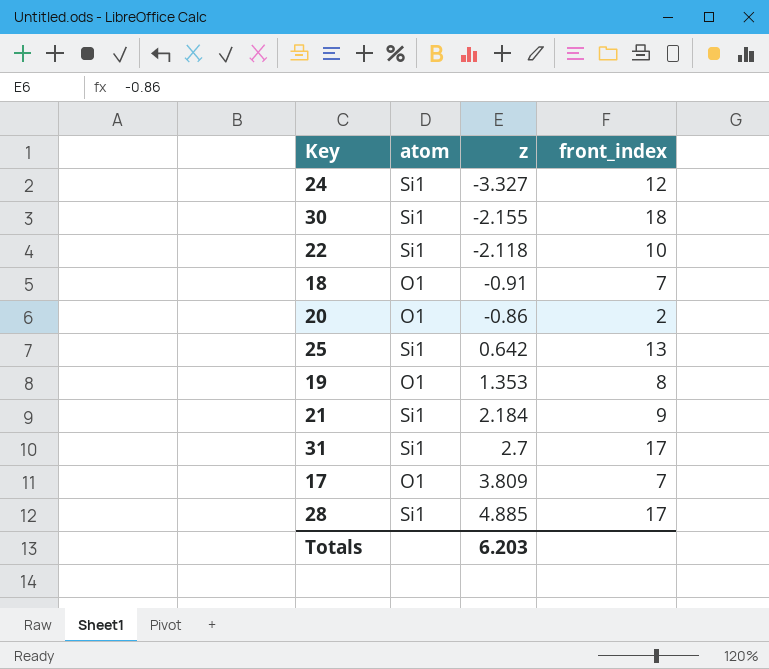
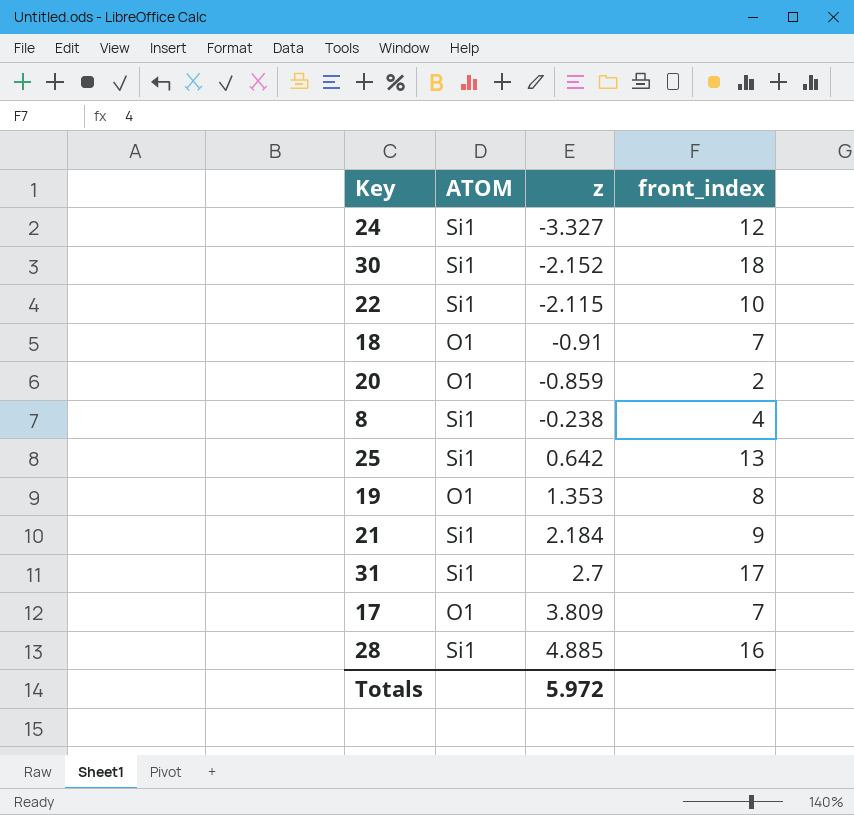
column name: atom -> ATOM
30 | z: -2.155 -> -2.152
22 | z: -2.118 -> -2.115
20 | z: -0.86 -> -0.859
row 8: none -> Si1 | -0.238 | 4
28 | front_index: 17 -> 16
Totals | z: 6.203 -> 5.972

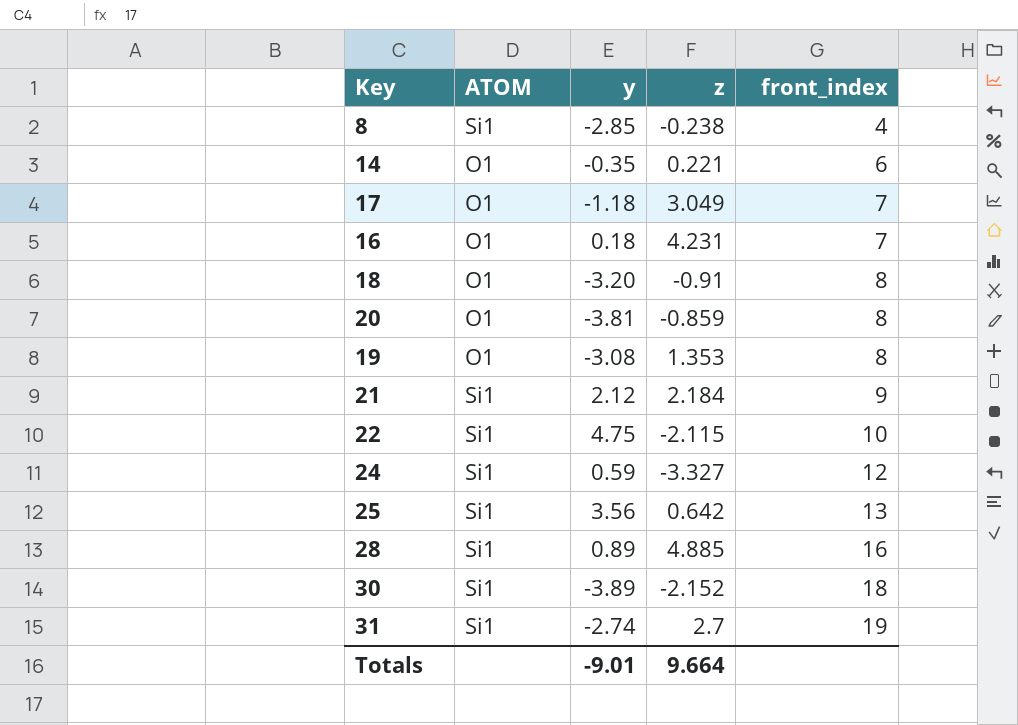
row order: z ascending -> front_index ascending
column y | position: none -> 3
row 14: none -> O1 | -0.35 | 0.221 | 6
17 | z: 3.809 -> 3.049
row 16: none -> O1 | 0.18 | 4.231 | 7
18 | front_index: 7 -> 8
20 | front_index: 2 -> 8
31 | front_index: 17 -> 19
Totals | z: 5.972 -> 9.664

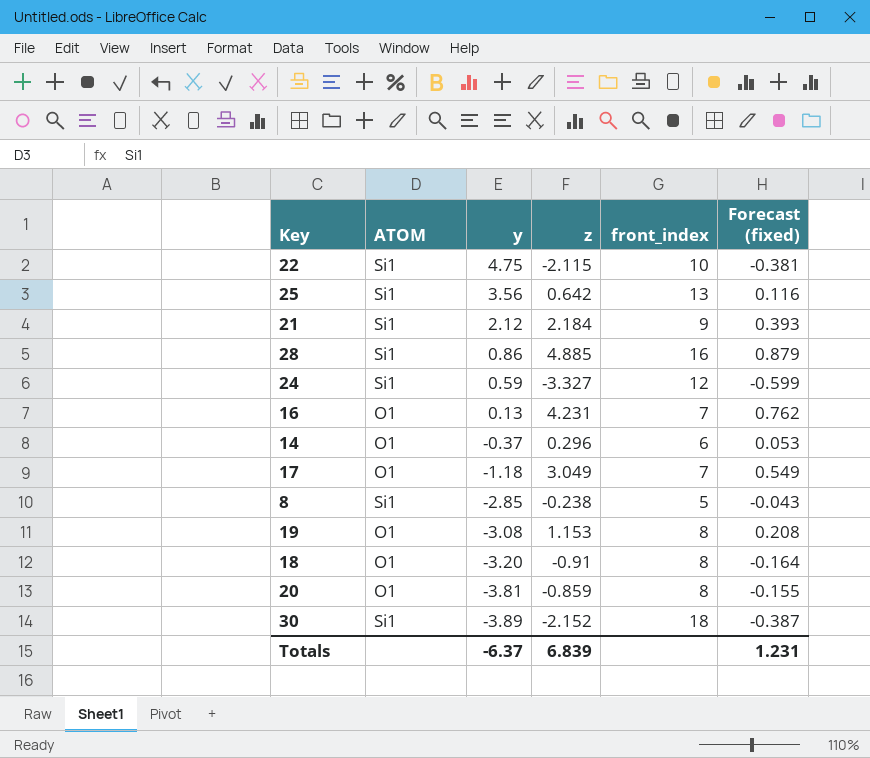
row order: front_index ascending -> y descending
column Forecast (fixed) | formula: none -> [z] * 0.18
row 31: Si1 | -2.74 | 2.7 | 19 -> none
28 | y: 0.89 -> 0.86
16 | y: 0.18 -> 0.13
14 | y: -0.35 -> -0.37
14 | z: 0.221 -> 0.296
8 | front_index: 4 -> 5
19 | z: 1.353 -> 1.153
Totals | y: -9.01 -> -6.37
Totals | z: 9.664 -> 6.839

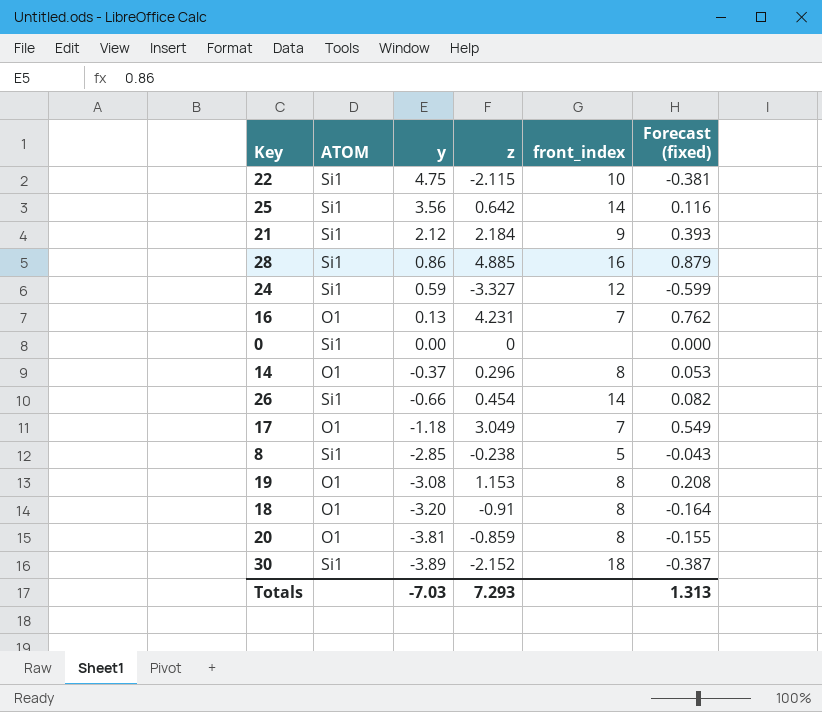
25 | front_index: 13 -> 14
row 0: none -> Si1 | 0.00 | 0 | none | 0.000
14 | front_index: 6 -> 8
row 26: none -> Si1 | -0.66 | 0.454 | 14 | 0.082
Totals | y: -6.37 -> -7.03
Totals | z: 6.839 -> 7.293
Totals | Forecast (fixed): 1.231 -> 1.313

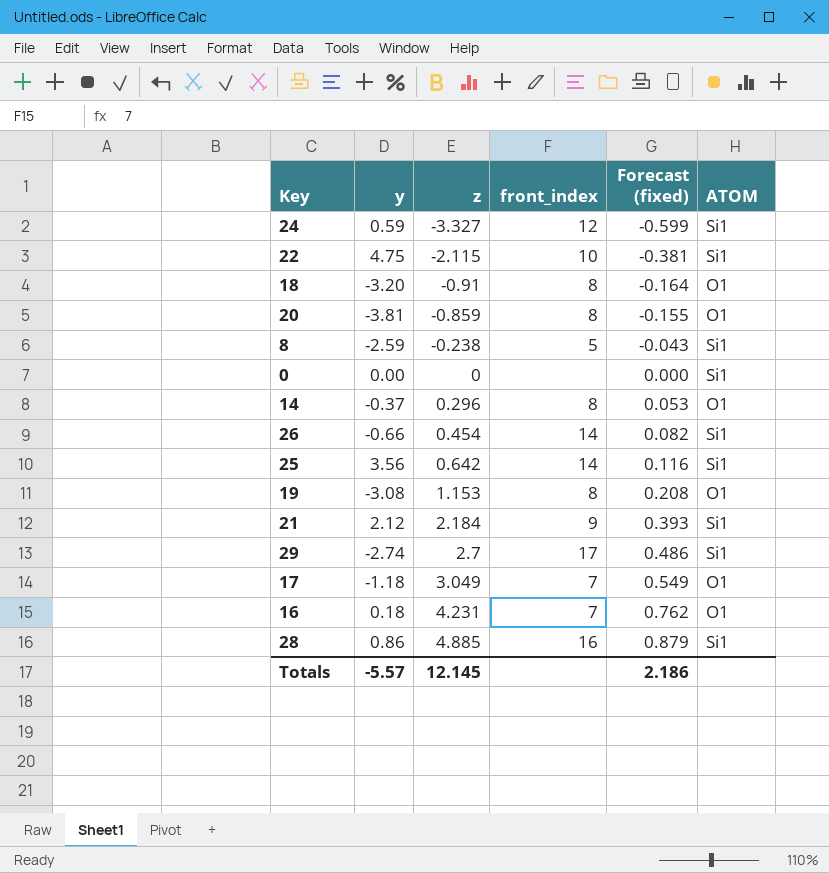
row order: y descending -> z ascending
column ATOM | position: 2 -> 6
row 30: Si1 | -3.89 | -2.152 | 18 | -0.387 -> none
8 | y: -2.85 -> -2.59
row 29: none -> -2.74 | 2.7 | 17 | 0.486 | Si1
16 | y: 0.13 -> 0.18
Totals | y: -7.03 -> -5.57
Totals | z: 7.293 -> 12.145
Totals | Forecast (fixed): 1.313 -> 2.186

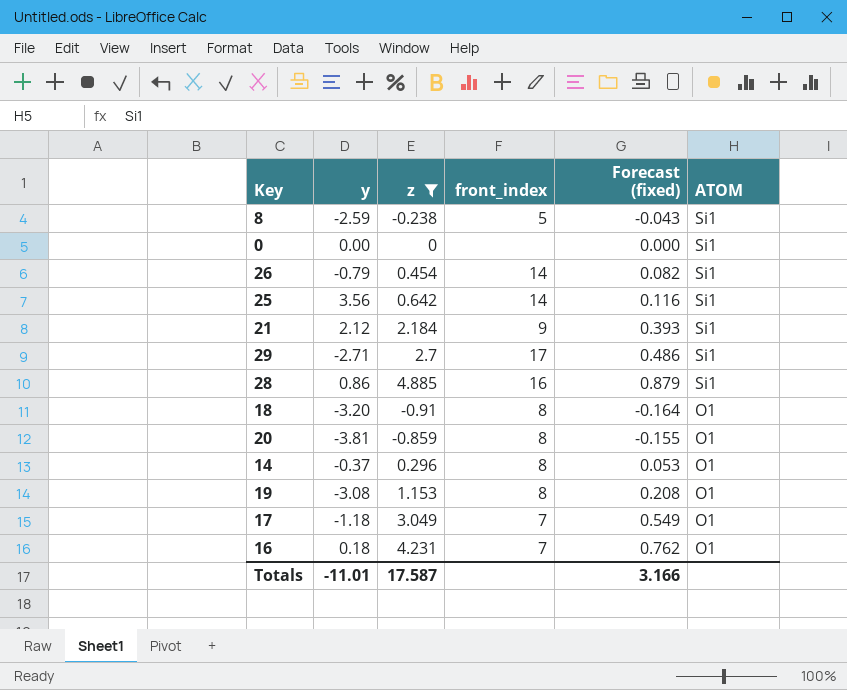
filter: none -> z >= -0.91
row order: z ascending -> ATOM descending
26 | y: -0.66 -> -0.79
29 | y: -2.74 -> -2.71
Totals | y: -5.57 -> -11.01
Totals | z: 12.145 -> 17.587
Totals | Forecast (fixed): 2.186 -> 3.166

